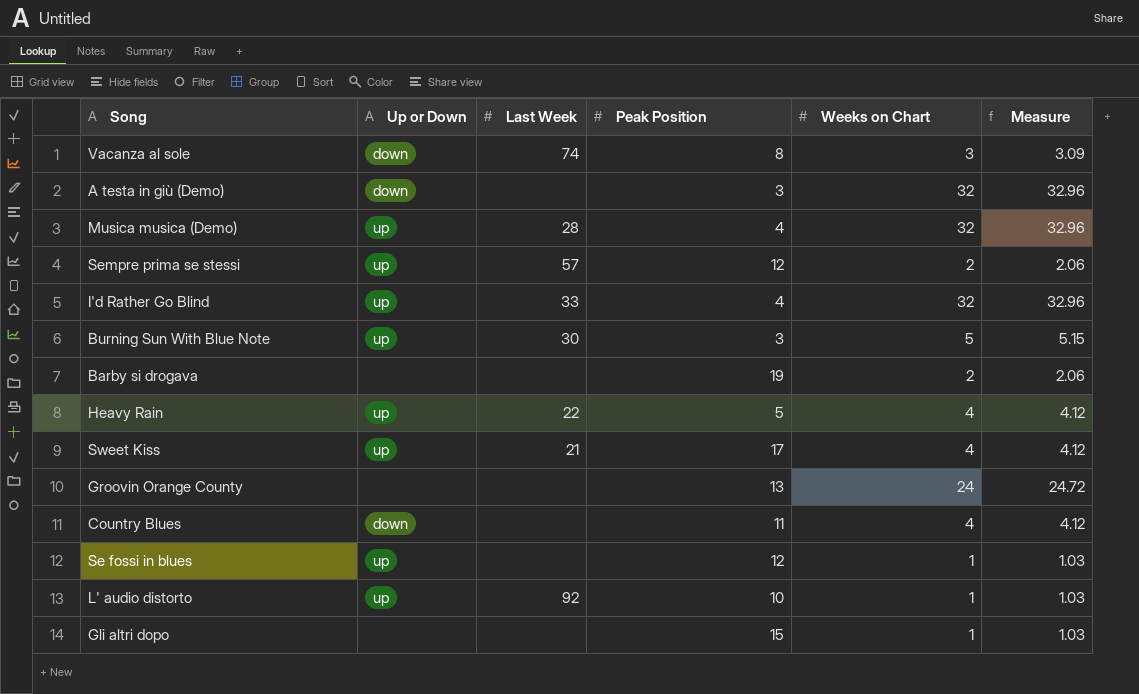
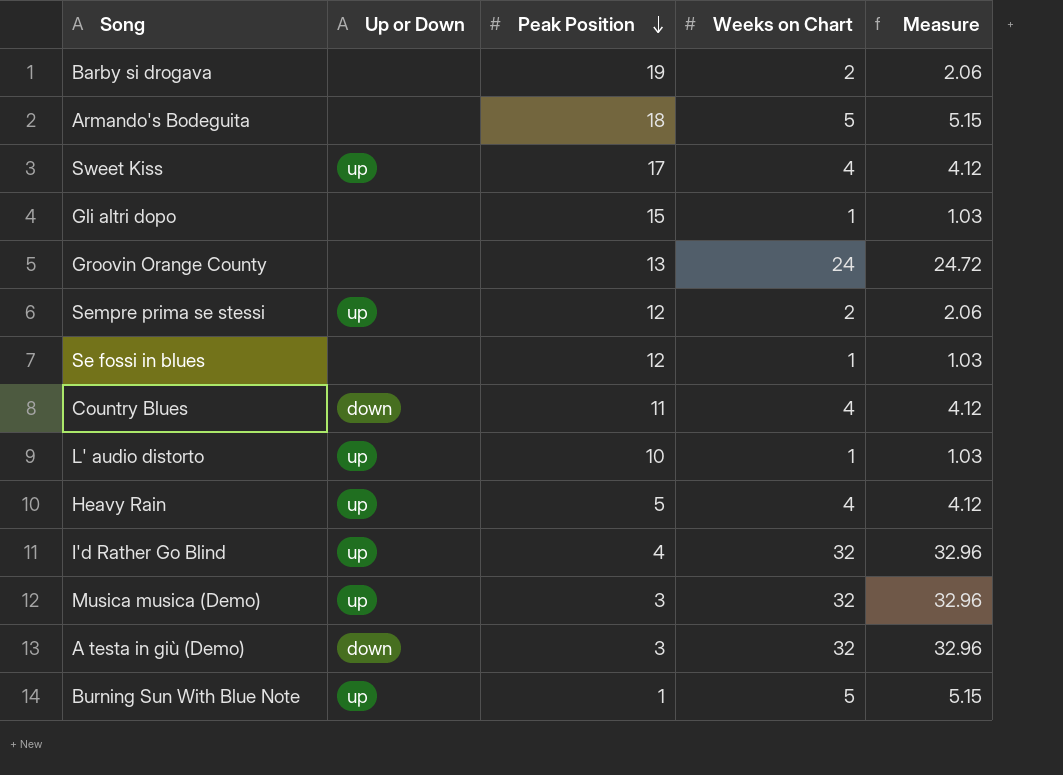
row order: none -> Peak Position descending
column Last Week | position: 3 -> none
row Vacanza al sole: down | 74 | 8 | 3 | 3.09 -> none
row Armando's Bodeguita: none -> none | 18 | 5 | 5.15
Se fossi in blues | Up or Down: up -> none
Musica musica (Demo) | Peak Position: 4 -> 3
Burning Sun With Blue Note | Peak Position: 3 -> 1

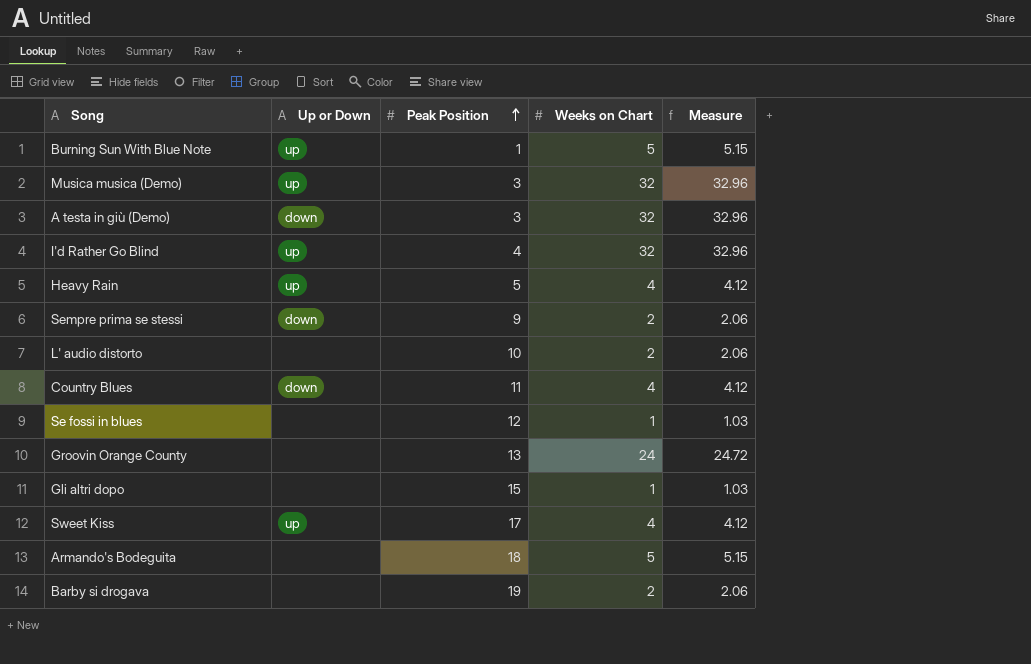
row order: Peak Position descending -> Peak Position ascending
Sempre prima se stessi | Up or Down: up -> down
Sempre prima se stessi | Peak Position: 12 -> 9
L' audio distorto | Up or Down: up -> none
L' audio distorto | Weeks on Chart: 1 -> 2
L' audio distorto | Measure: 1.03 -> 2.06

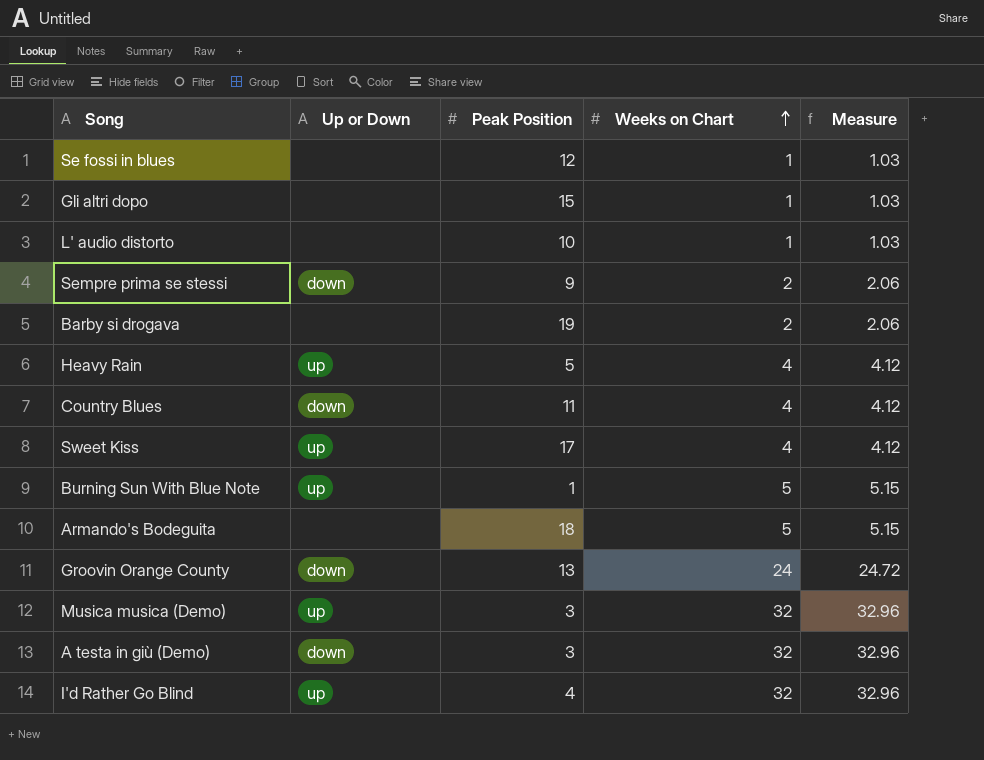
row order: Peak Position ascending -> Weeks on Chart ascending
L' audio distorto | Weeks on Chart: 2 -> 1
L' audio distorto | Measure: 2.06 -> 1.03
Groovin Orange County | Up or Down: none -> down

